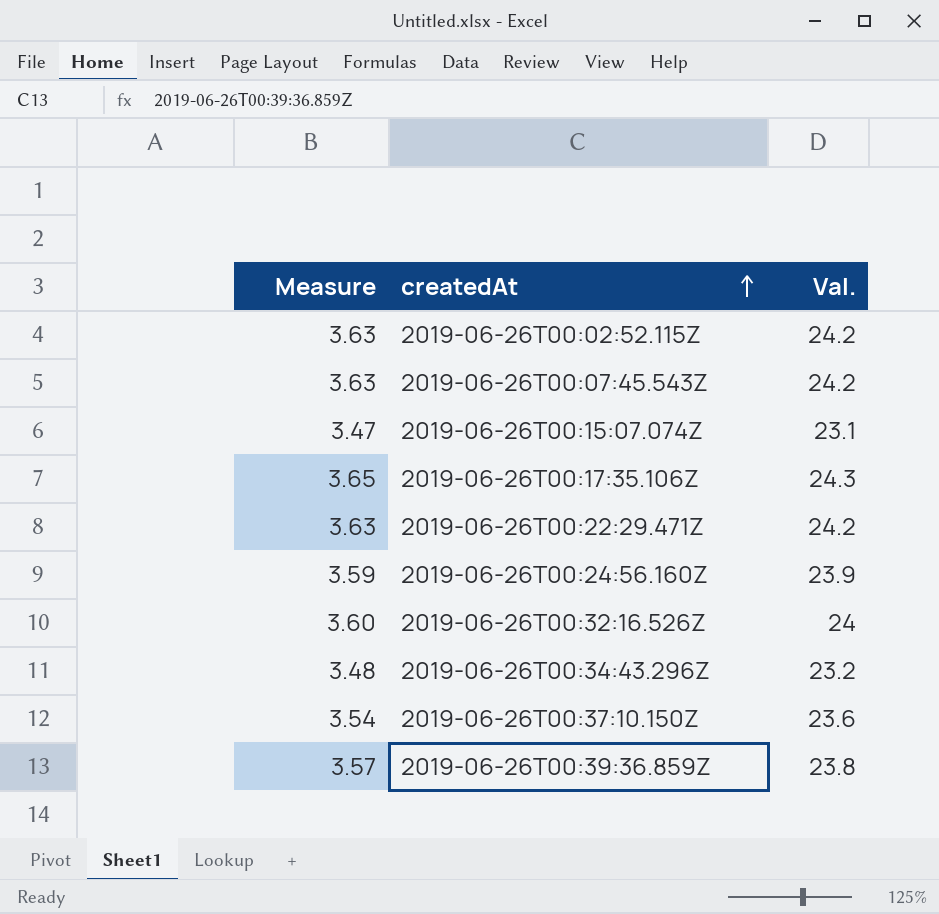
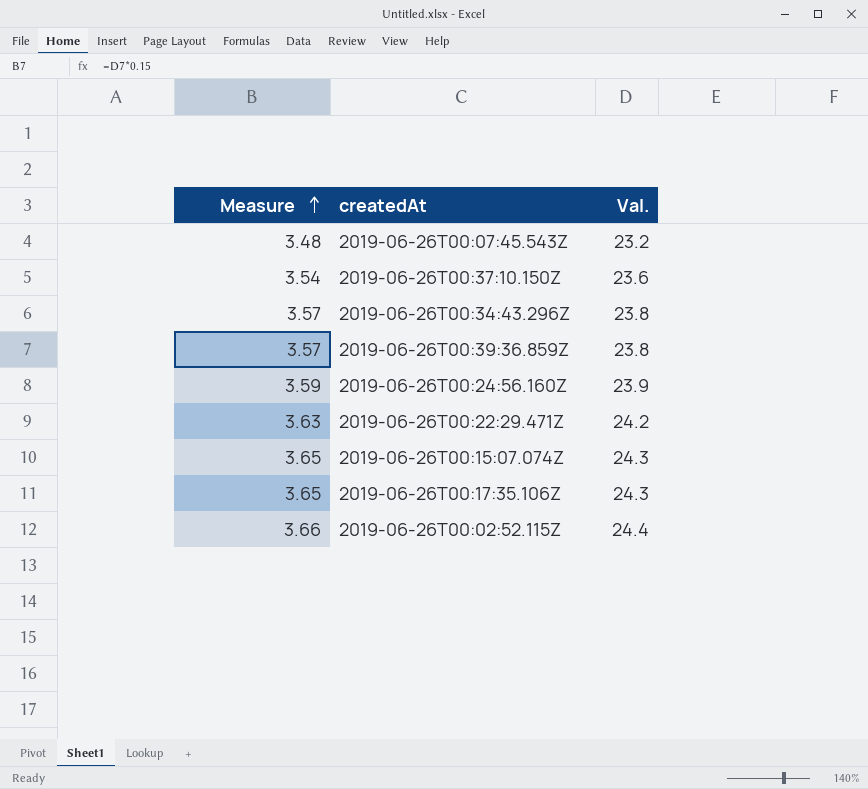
row order: createdAt ascending -> Measure ascending
row 2019-06-26T00:32:16.526Z: 3.60 | 24 -> none
2019-06-26T00:07:45.543Z | Measure: 3.63 -> 3.48
2019-06-26T00:07:45.543Z | Val.: 24.2 -> 23.2
2019-06-26T00:34:43.296Z | Measure: 3.48 -> 3.57
2019-06-26T00:34:43.296Z | Val.: 23.2 -> 23.8
2019-06-26T00:15:07.074Z | Measure: 3.47 -> 3.65
2019-06-26T00:15:07.074Z | Val.: 23.1 -> 24.3
2019-06-26T00:02:52.115Z | Measure: 3.63 -> 3.66
2019-06-26T00:02:52.115Z | Val.: 24.2 -> 24.4

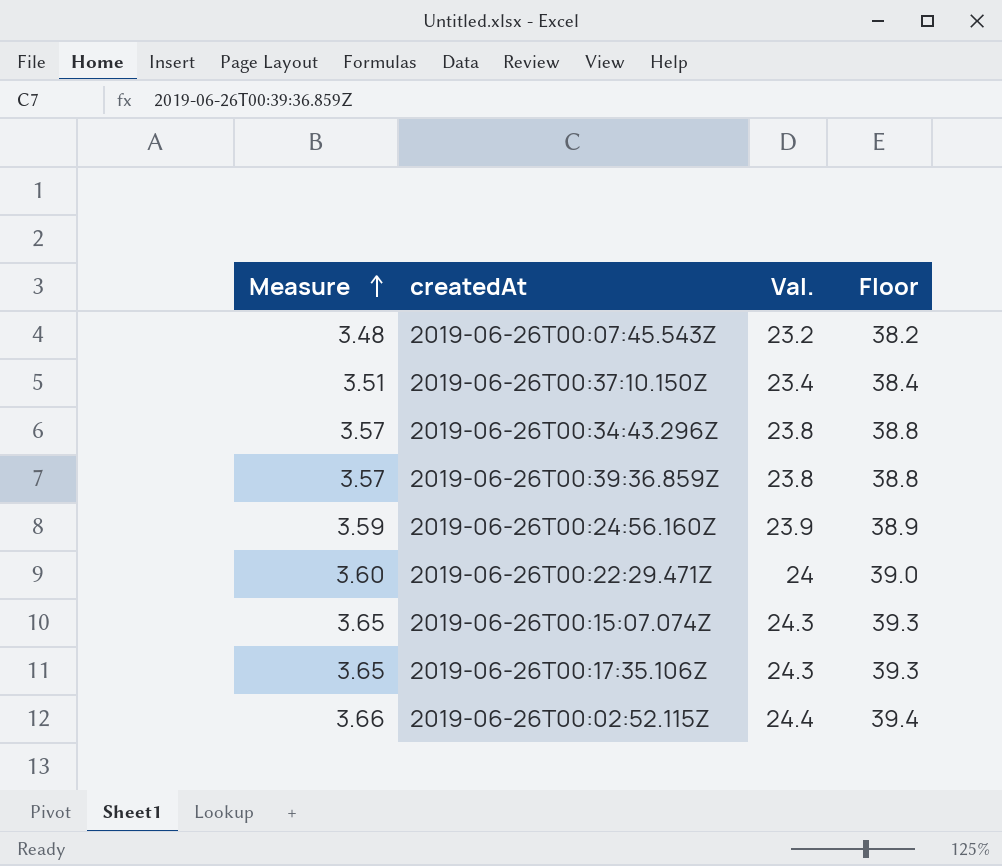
column Floor | formula: none -> [Val.] + 15
2019-06-26T00:37:10.150Z | Measure: 3.54 -> 3.51
2019-06-26T00:37:10.150Z | Val.: 23.6 -> 23.4
2019-06-26T00:22:29.471Z | Measure: 3.63 -> 3.60
2019-06-26T00:22:29.471Z | Val.: 24.2 -> 24

